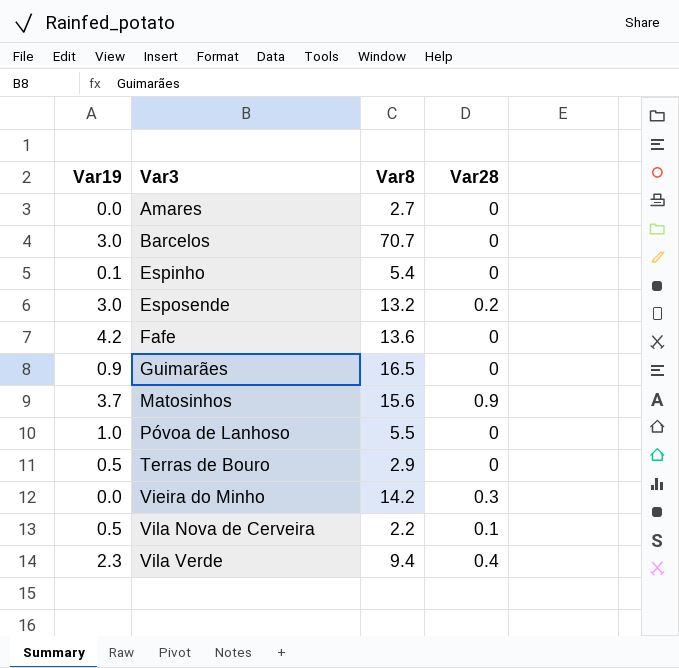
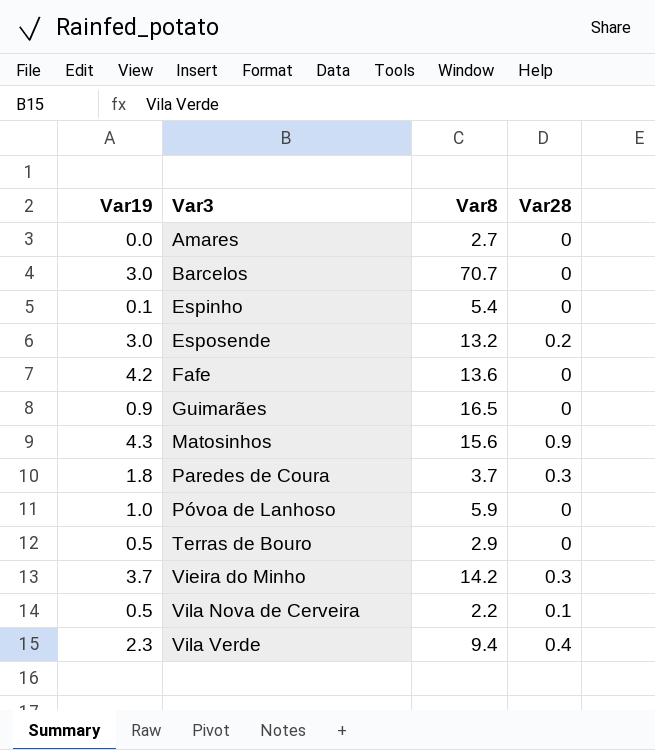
Matosinhos | Var19: 3.7 -> 4.3
row Paredes de Coura: none -> 1.8 | 3.7 | 0.3
Póvoa de Lanhoso | Var8: 5.5 -> 5.9
Vieira do Minho | Var19: 0.0 -> 3.7

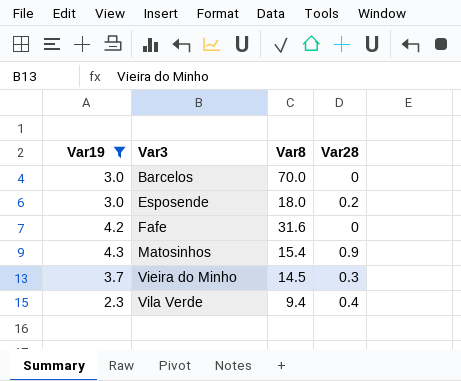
filter: none -> Var19 >= 2.3
Barcelos | Var8: 70.7 -> 70.0
Esposende | Var8: 13.2 -> 18.0
Fafe | Var8: 13.6 -> 31.6
Matosinhos | Var8: 15.6 -> 15.4
Vieira do Minho | Var8: 14.2 -> 14.5

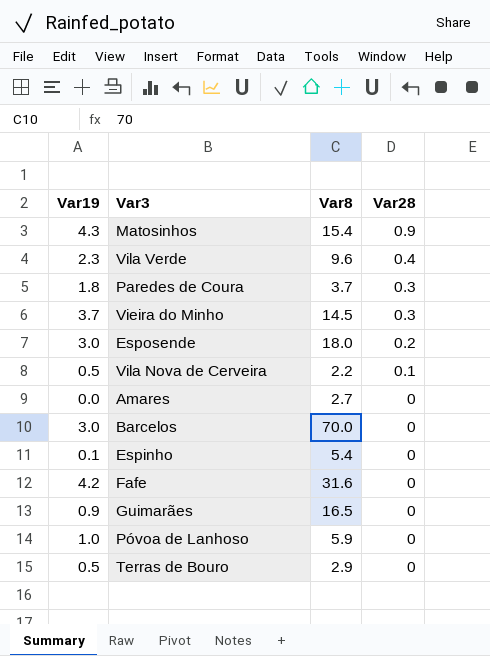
filter: Var19 >= 2.3 -> none
row order: Var3 ascending -> Var28 descending
Vila Verde | Var8: 9.4 -> 9.6

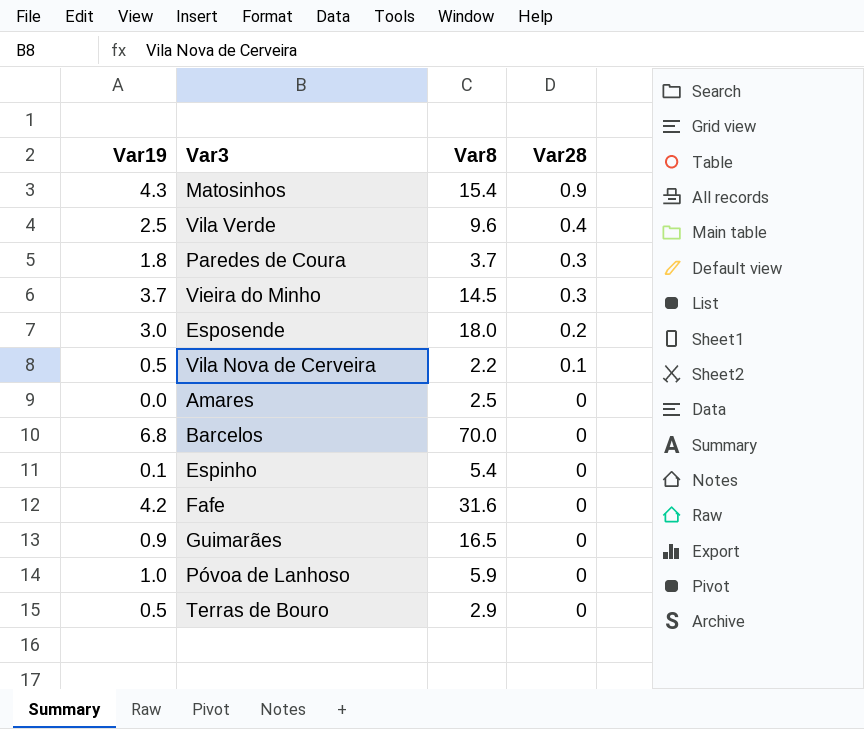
Vila Verde | Var19: 2.3 -> 2.5
Amares | Var8: 2.7 -> 2.5
Barcelos | Var19: 3.0 -> 6.8

